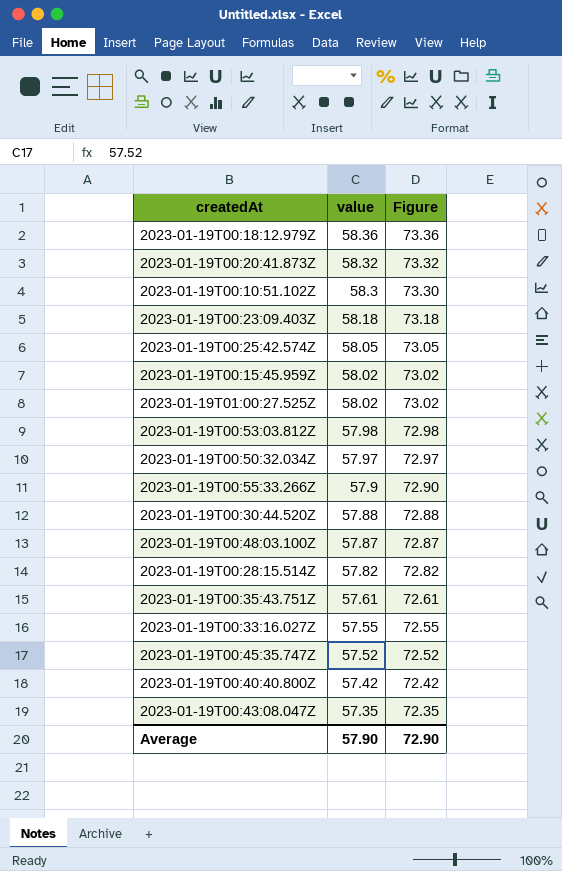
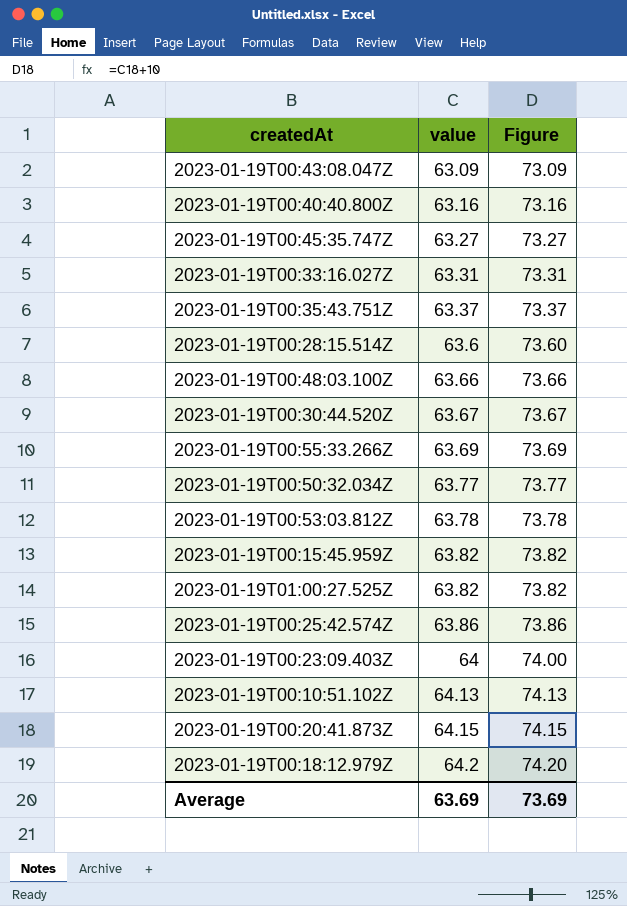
row order: value descending -> value ascending
column Figure | formula: [value] + 15 -> [value] + 10
2023-01-19T00:43:08.047Z | value: 57.35 -> 63.09
2023-01-19T00:40:40.800Z | value: 57.42 -> 63.16
2023-01-19T00:45:35.747Z | value: 57.52 -> 63.27
2023-01-19T00:33:16.027Z | value: 57.55 -> 63.31
2023-01-19T00:35:43.751Z | value: 57.61 -> 63.37
2023-01-19T00:28:15.514Z | value: 57.82 -> 63.6
2023-01-19T00:48:03.100Z | value: 57.87 -> 63.66
2023-01-19T00:30:44.520Z | value: 57.88 -> 63.67
2023-01-19T00:55:33.266Z | value: 57.9 -> 63.69
2023-01-19T00:50:32.034Z | value: 57.97 -> 63.77
2023-01-19T00:53:03.812Z | value: 57.98 -> 63.78
2023-01-19T00:15:45.959Z | value: 58.02 -> 63.82
2023-01-19T01:00:27.525Z | value: 58.02 -> 63.82
2023-01-19T00:25:42.574Z | value: 58.05 -> 63.86
2023-01-19T00:23:09.403Z | value: 58.18 -> 64
2023-01-19T00:10:51.102Z | value: 58.3 -> 64.13
2023-01-19T00:20:41.873Z | value: 58.32 -> 64.15
2023-01-19T00:18:12.979Z | value: 58.36 -> 64.2
Average | value: 57.90 -> 63.69
Average | Figure: 72.90 -> 73.69

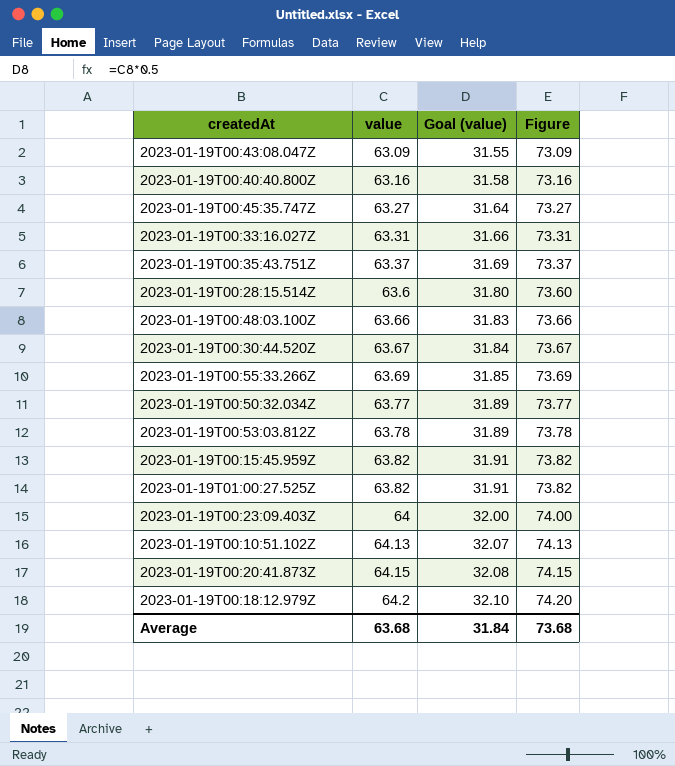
column Goal (value) | formula: none -> [value] * 0.5
row 2023-01-19T00:25:42.574Z: 63.86 | 73.86 -> none
Average | value: 63.69 -> 63.68
Average | Figure: 73.69 -> 73.68

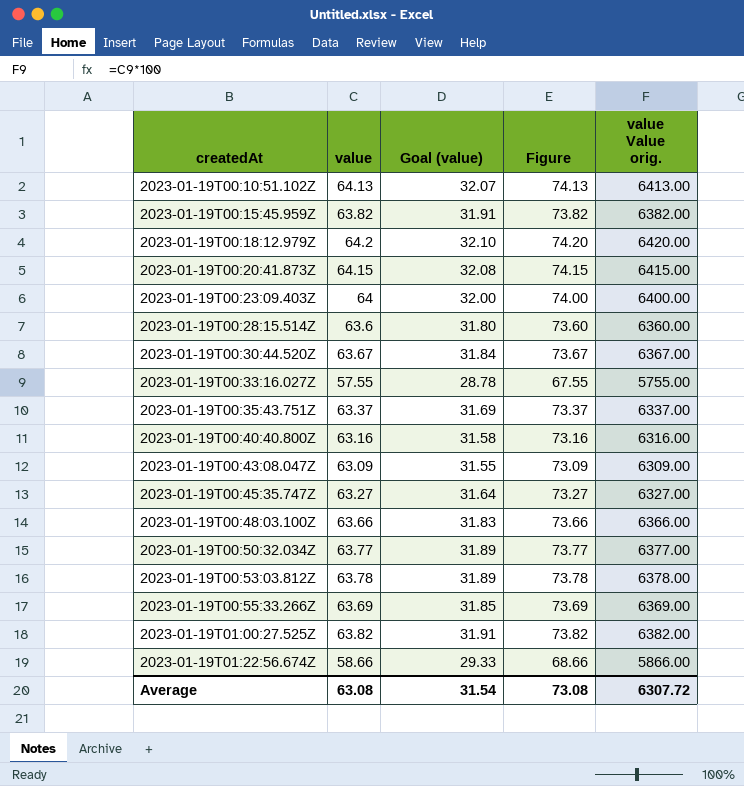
row order: value ascending -> createdAt ascending
column value Value orig. | formula: none -> [value] * 100
2023-01-19T00:33:16.027Z | value: 63.31 -> 57.55
2023-01-19T00:33:16.027Z | Goal (value): 31.66 -> 28.78
2023-01-19T00:33:16.027Z | Figure: 73.31 -> 67.55
row 2023-01-19T01:22:56.674Z: none -> 58.66 | 29.33 | 68.66 | 5866.00
Average | value: 63.68 -> 63.08
Average | Goal (value): 31.84 -> 31.54
Average | Figure: 73.68 -> 73.08

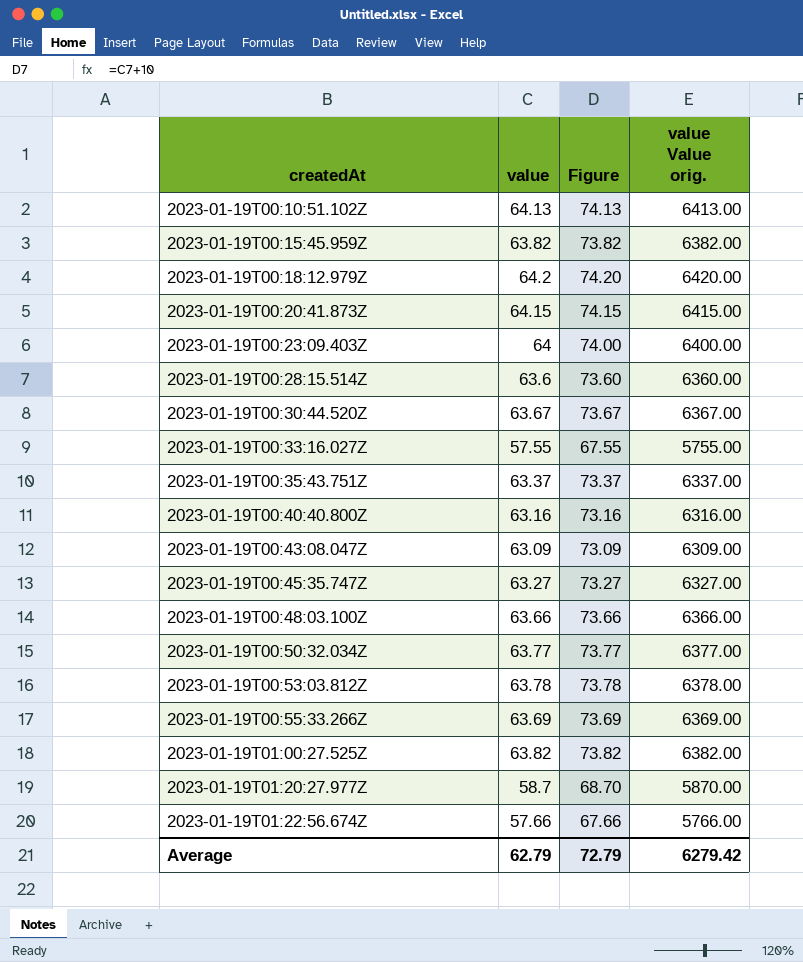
column Goal (value) | formula: [value] * 0.5 -> none
row 2023-01-19T01:20:27.977Z: none -> 58.7 | 68.70 | 5870.00
2023-01-19T01:22:56.674Z | value: 58.66 -> 57.66
2023-01-19T01:22:56.674Z | Figure: 68.66 -> 67.66
2023-01-19T01:22:56.674Z | value Value orig.: 5866.00 -> 5766.00
Average | value: 63.08 -> 62.79
Average | Figure: 73.08 -> 72.79
Average | value Value orig.: 6307.72 -> 6279.42

